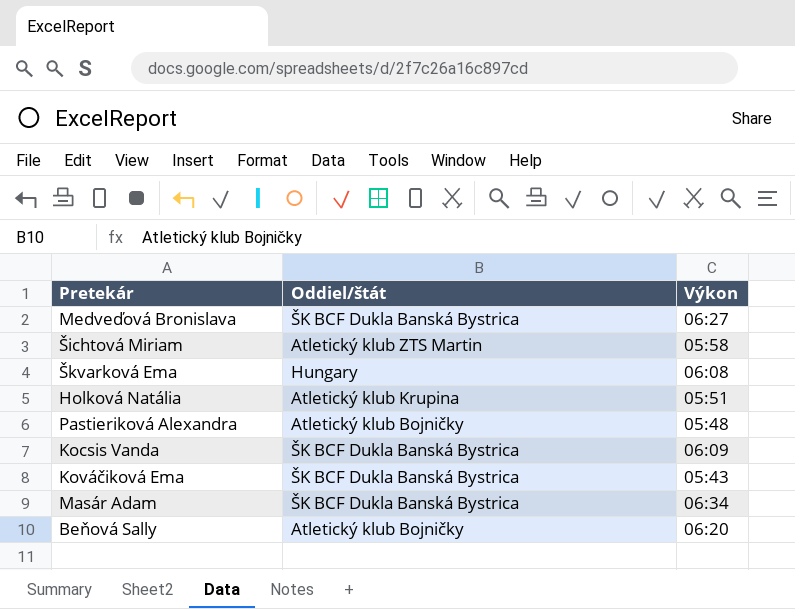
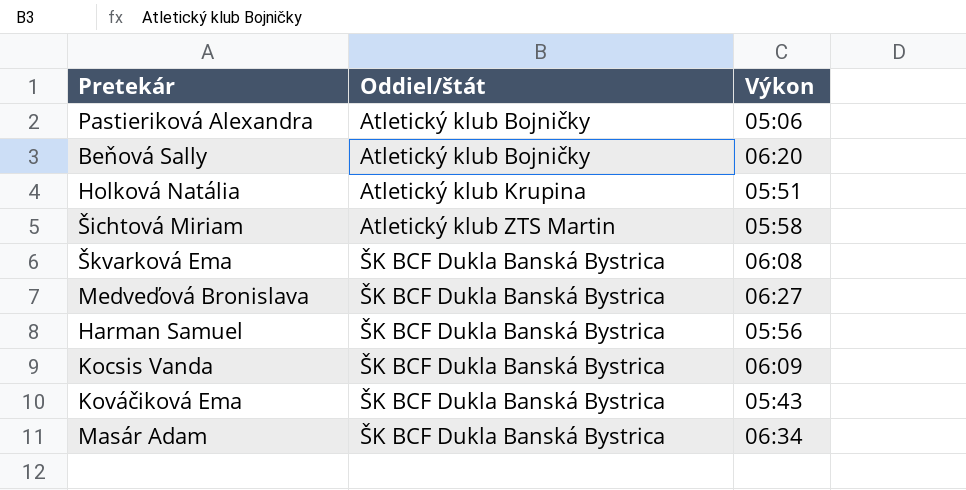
row order: none -> Oddiel/štát ascending
Pastieriková Alexandra | Výkon: 05:48 -> 05:06
Škvarková Ema | Oddiel/štát: Hungary -> ŠK BCF Dukla Banská Bystrica
row Harman Samuel: none -> ŠK BCF Dukla Banská Bystrica | 05:56

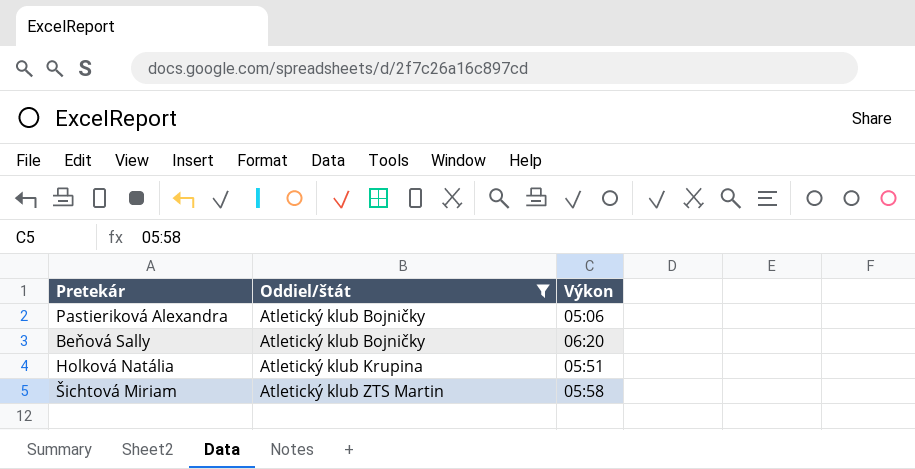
filter: none -> Oddiel/štát != ŠK BCF Dukla Banská Bystrica

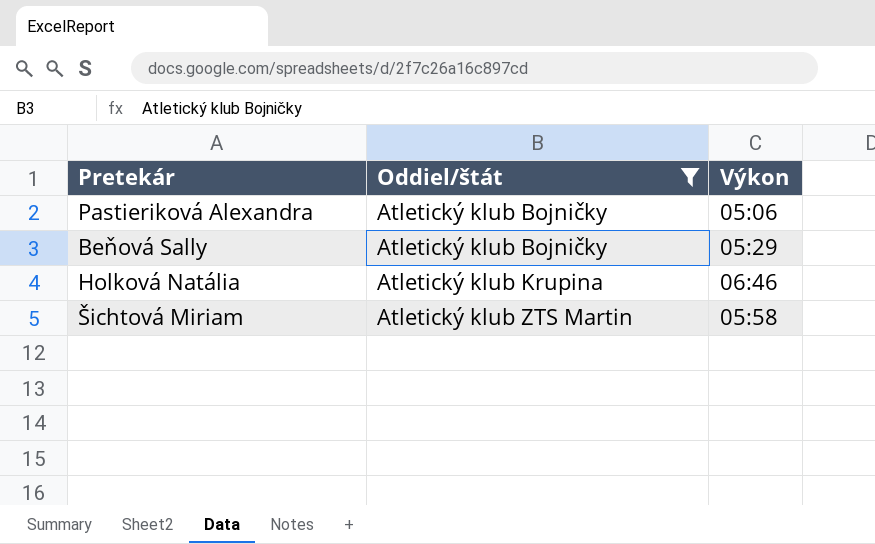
Beňová Sally | Výkon: 06:20 -> 05:29
Holková Natália | Výkon: 05:51 -> 06:46

